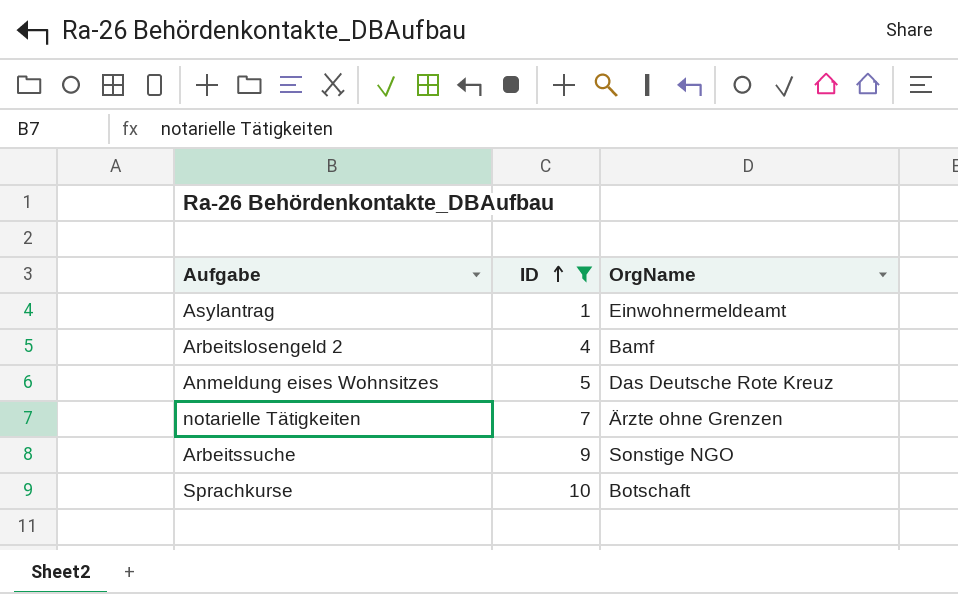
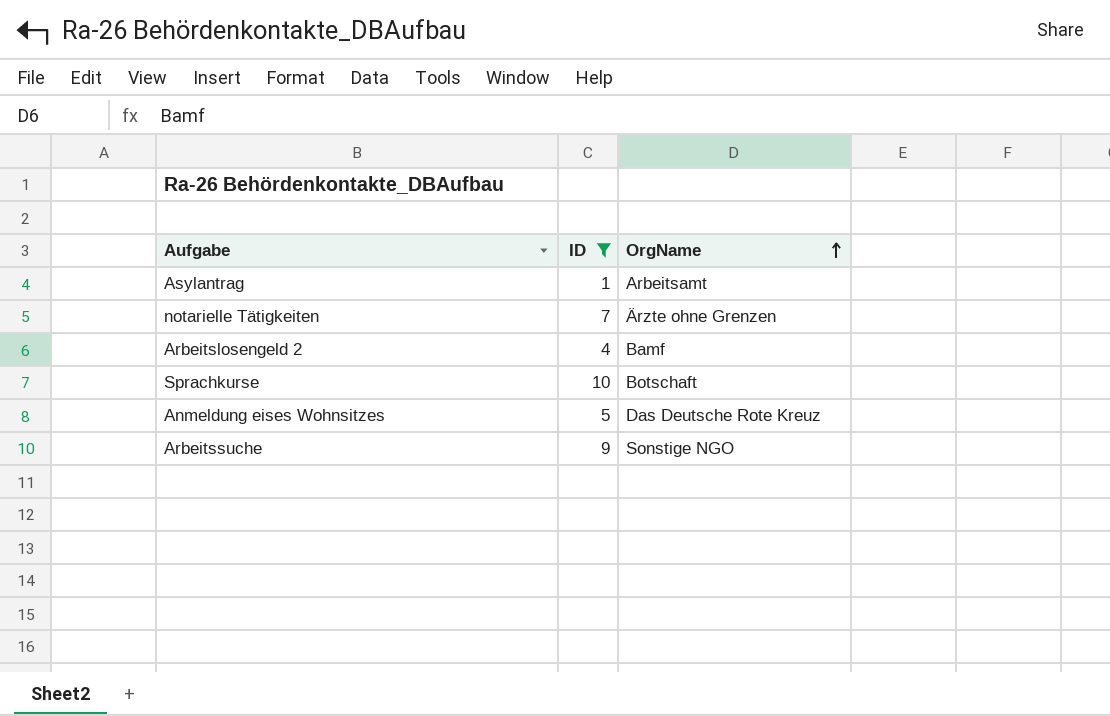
row order: ID ascending -> OrgName ascending
Asylantrag | OrgName: Einwohnermeldeamt -> Arbeitsamt

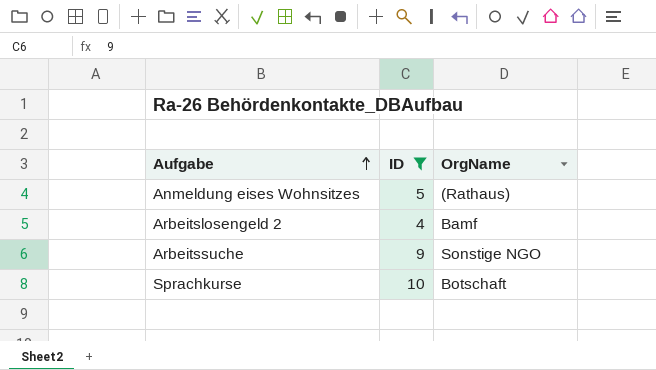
row order: OrgName ascending -> Aufgabe ascending
row Asylantrag: 1 | Arbeitsamt -> none
row notarielle Tätigkeiten: 7 | Ärzte ohne Grenzen -> none
Anmeldung eises Wohnsitzes | OrgName: Das Deutsche Rote Kreuz -> (Rathaus)

